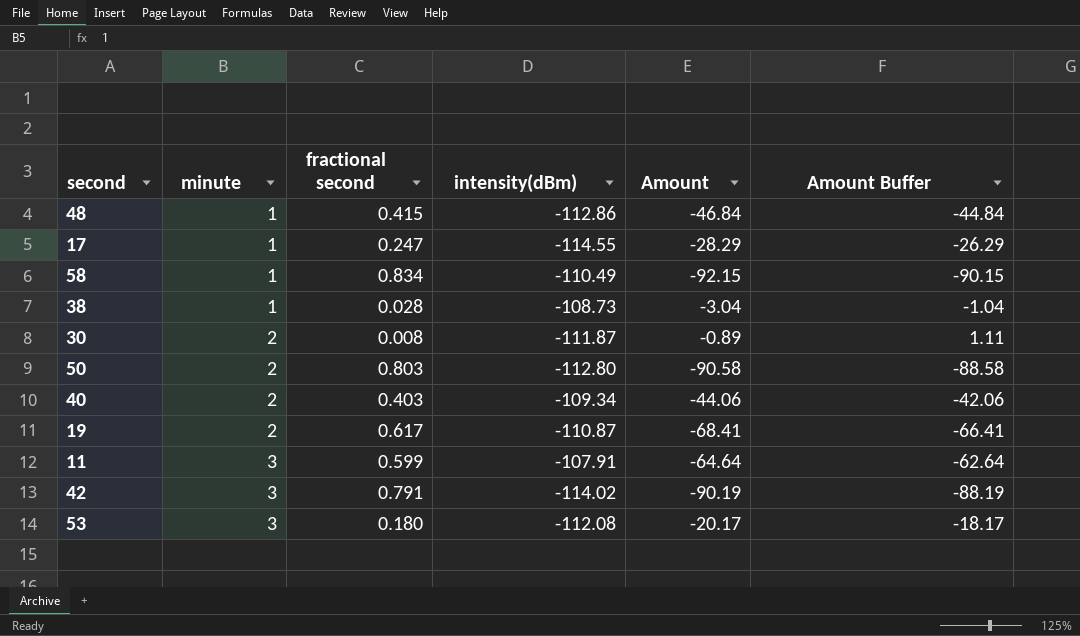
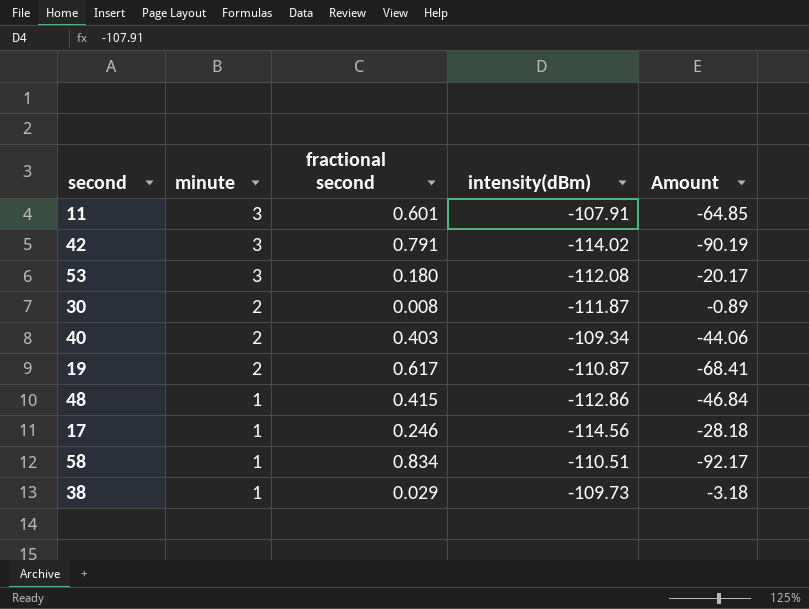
row order: minute ascending -> minute descending
column Amount Buffer | formula: [Amount] + 2 -> none
row 50: 2 | 0.803 | -112.80 | -90.58 | -88.58 -> none
11 | fractional second: 0.599 -> 0.601
11 | Amount: -64.64 -> -64.85
17 | fractional second: 0.247 -> 0.246
17 | intensity(dBm): -114.55 -> -114.56
17 | Amount: -28.29 -> -28.18
58 | intensity(dBm): -110.49 -> -110.51
58 | Amount: -92.15 -> -92.17
38 | fractional second: 0.028 -> 0.029
38 | intensity(dBm): -108.73 -> -109.73
38 | Amount: -3.04 -> -3.18

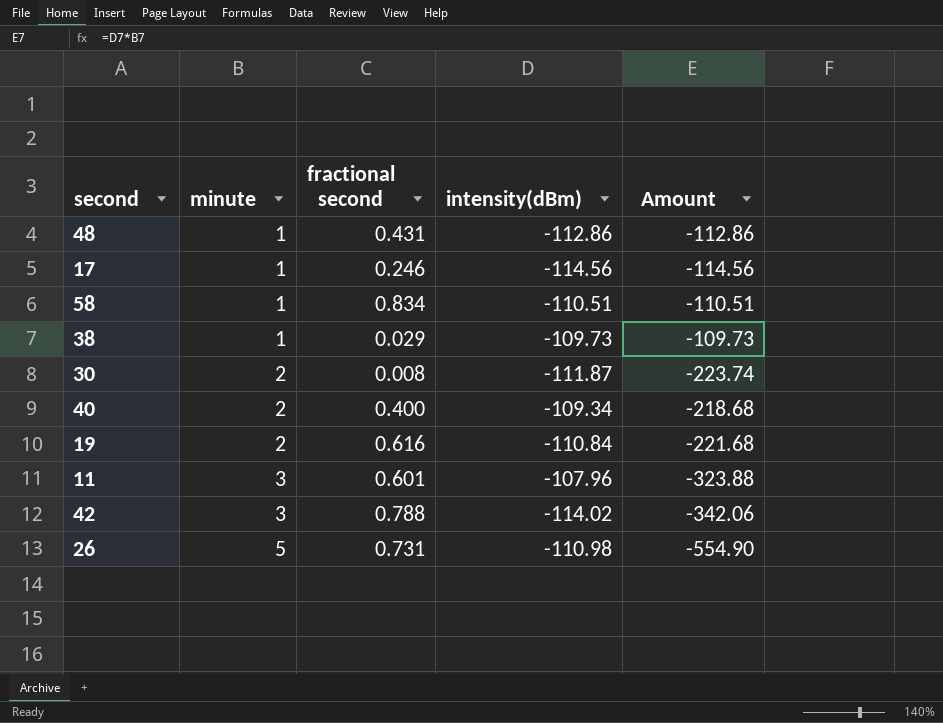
row order: minute descending -> minute ascending
column Amount | formula: [fractional second] * [intensity(dBm)] -> [minute] * [intensity(dBm)]
row 53: 3 | 0.180 | -112.08 | -20.17 -> none
48 | fractional second: 0.415 -> 0.431
40 | fractional second: 0.403 -> 0.400
19 | fractional second: 0.617 -> 0.616
19 | intensity(dBm): -110.87 -> -110.84
11 | intensity(dBm): -107.91 -> -107.96
42 | fractional second: 0.791 -> 0.788
row 26: none -> 5 | 0.731 | -110.98 | -554.90

